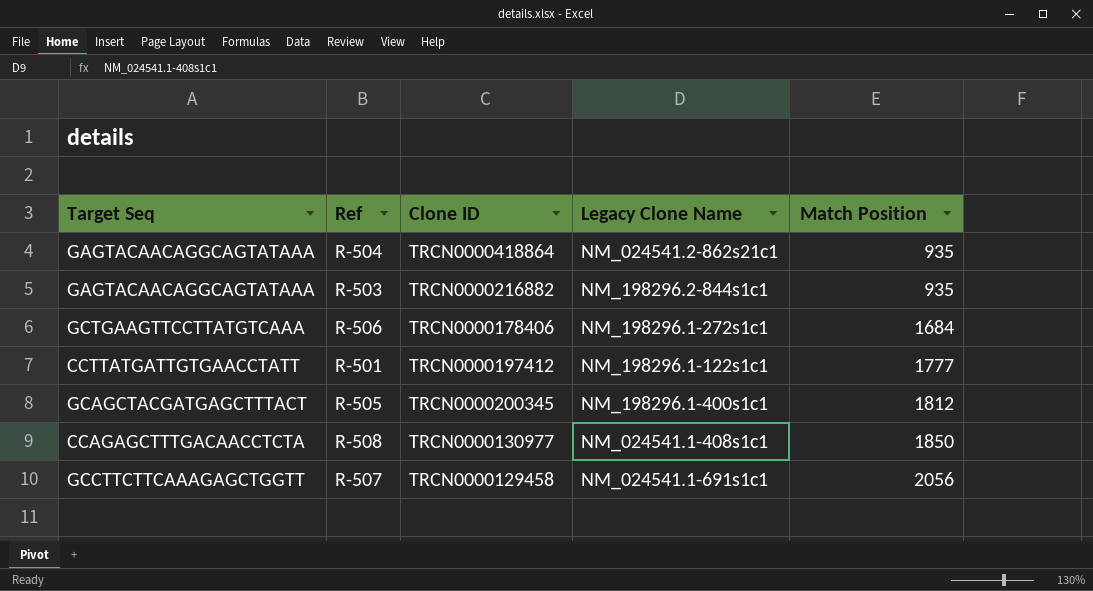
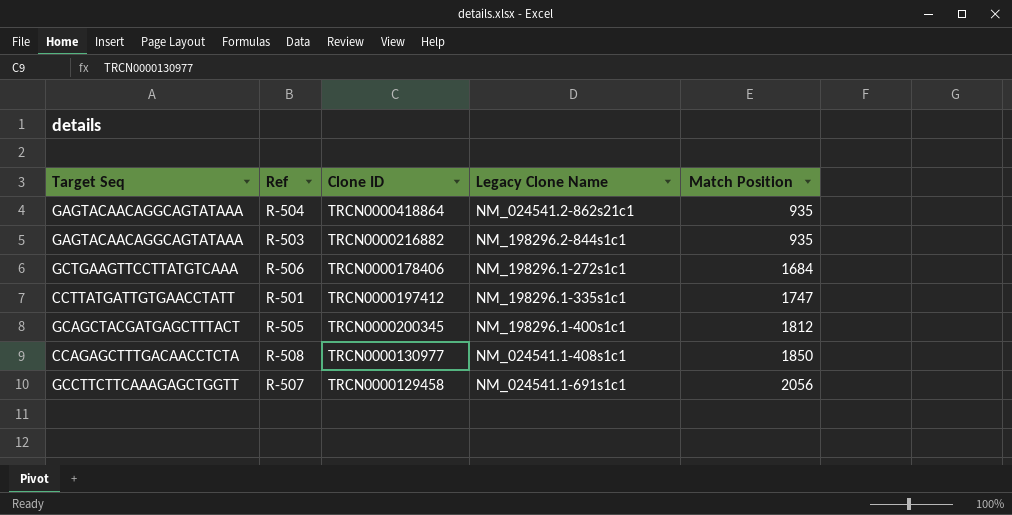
R-501 | Legacy Clone Name: NM_198296.1-122s1c1 -> NM_198296.1-335s1c1
R-501 | Match Position: 1777 -> 1747

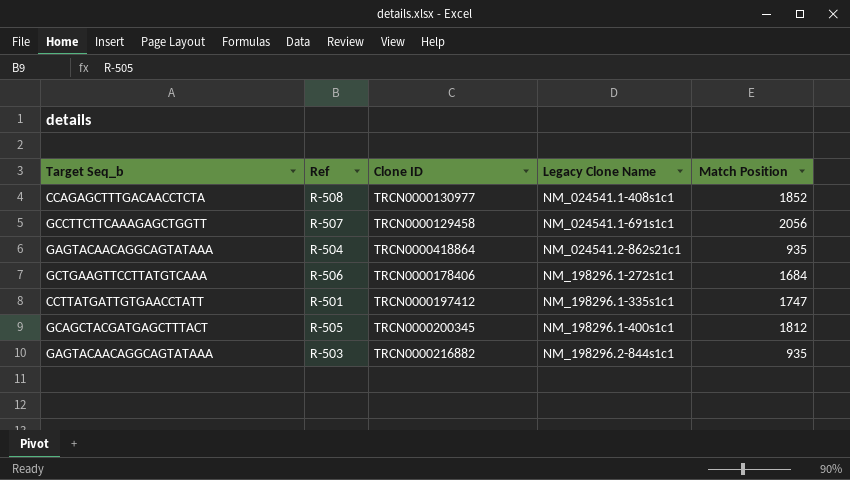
row order: Match Position ascending -> Legacy Clone Name ascending
column name: Target Seq -> Target Seq_b
R-508 | Match Position: 1850 -> 1852

